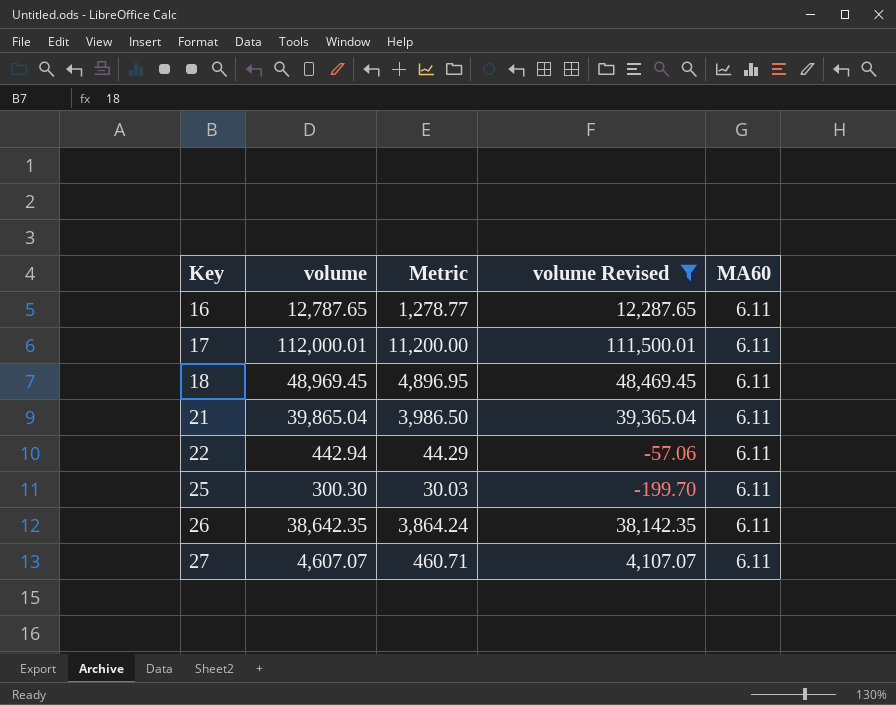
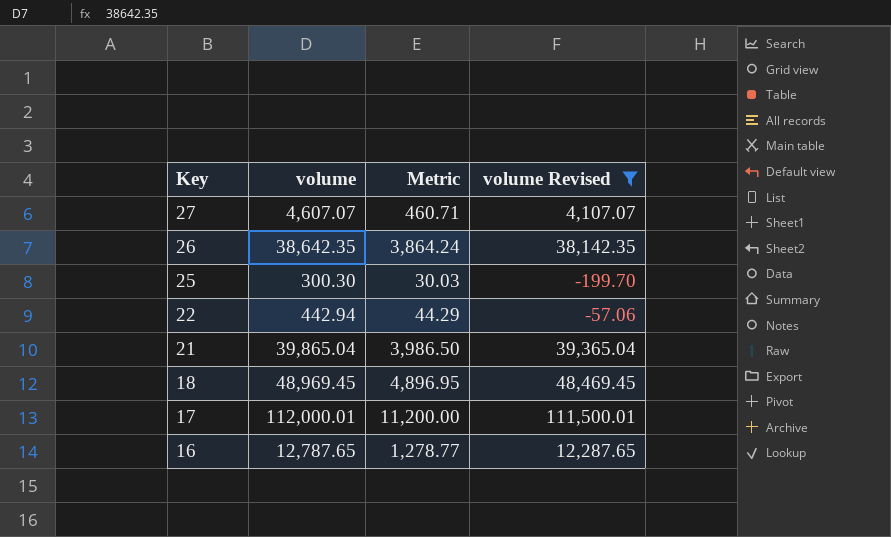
row order: Key ascending -> Key descending
column MA60 | position: 5 -> none

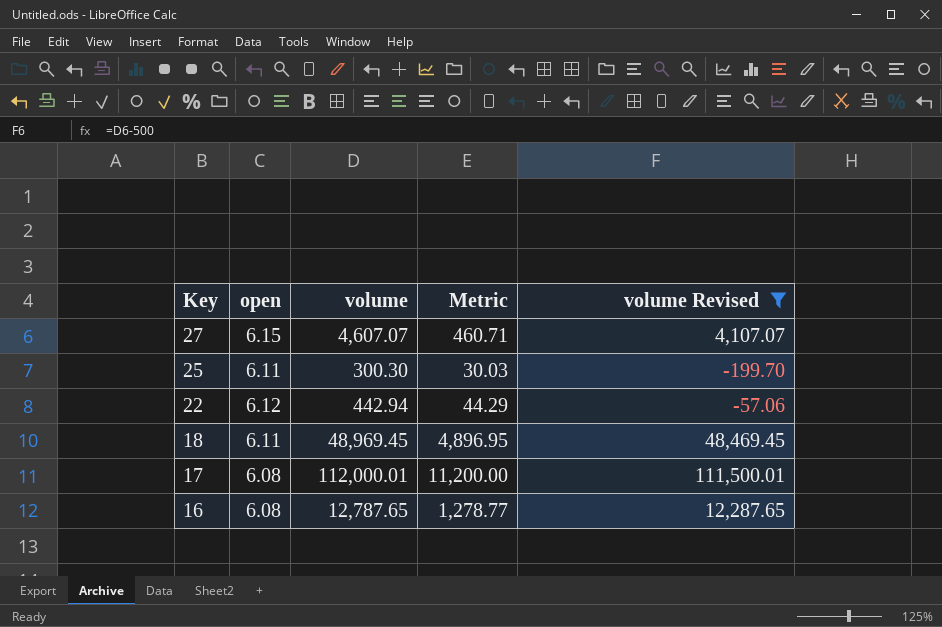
column open | position: none -> 2
row 26: 38,642.35 | 3,864.24 | 38,142.35 -> none
row 21: 39,865.04 | 3,986.50 | 39,365.04 -> none

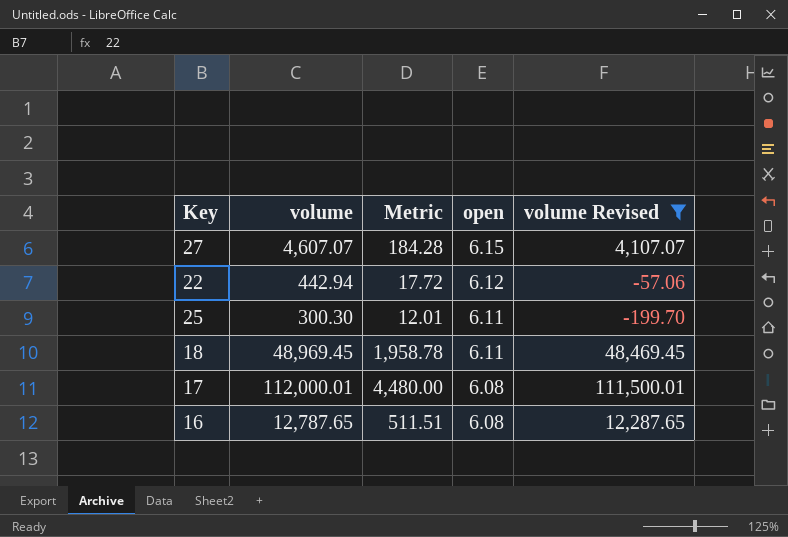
row order: Key descending -> open descending
column Metric | formula: [volume] * 0.1 -> [volume] * 0.04
column open | position: 2 -> 4

